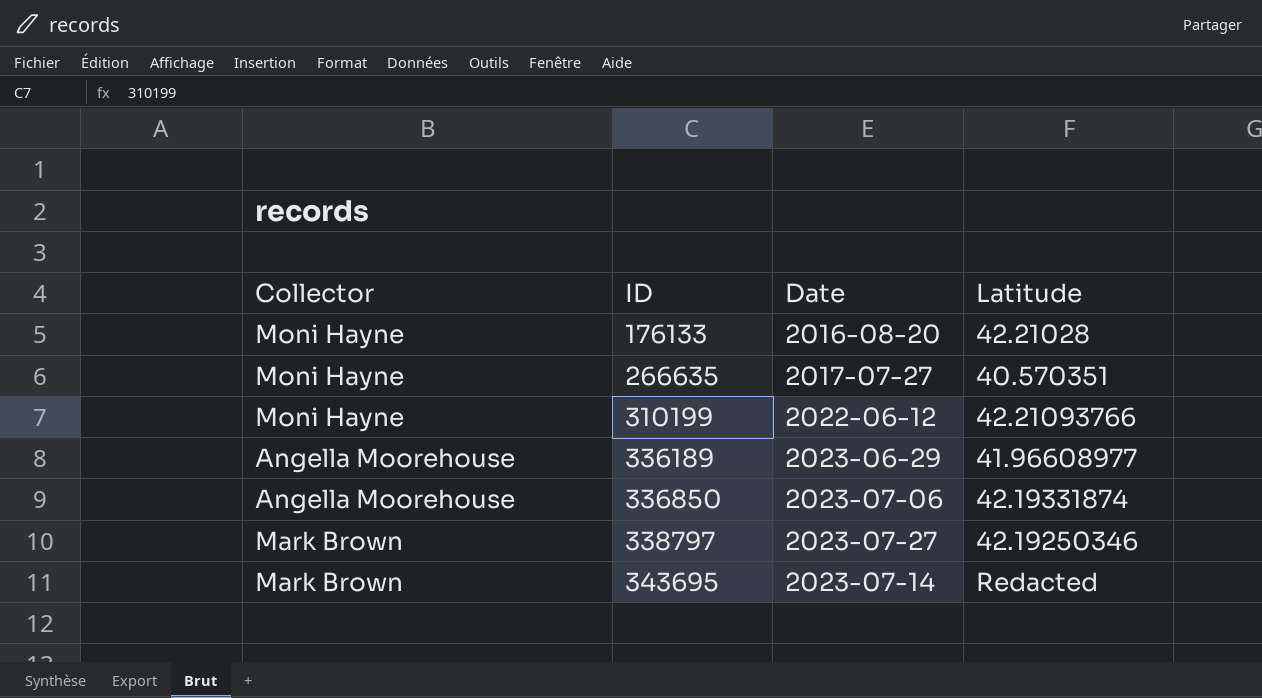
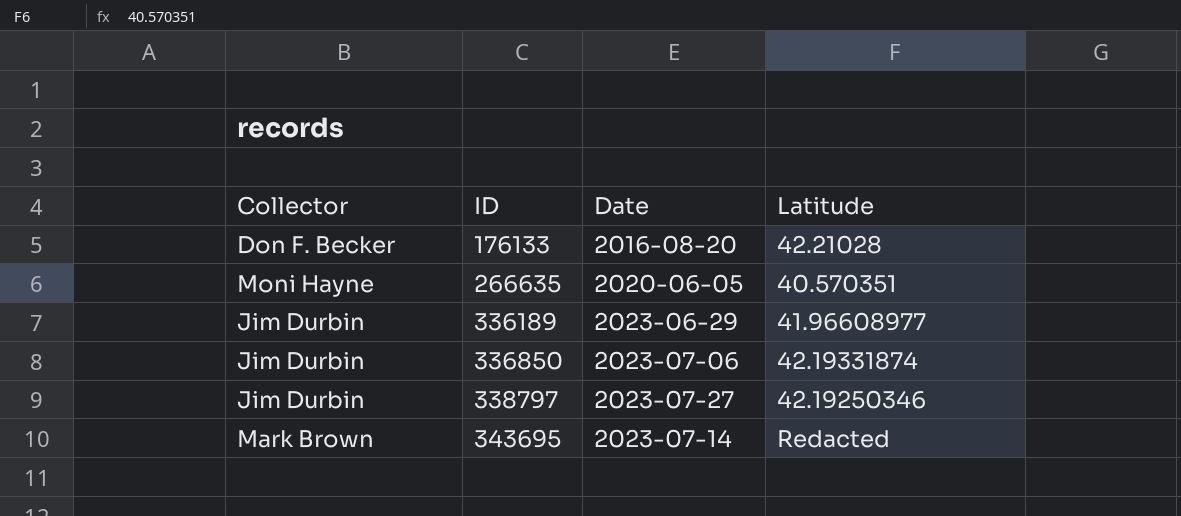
row 310199: Moni Hayne | 2022-06-12 | 42.21093766 -> none
176133 | Collector: Moni Hayne -> Don F. Becker
266635 | Date: 2017-07-27 -> 2020-06-05
336189 | Collector: Angella Moorehouse -> Jim Durbin
336850 | Collector: Angella Moorehouse -> Jim Durbin
338797 | Collector: Mark Brown -> Jim Durbin

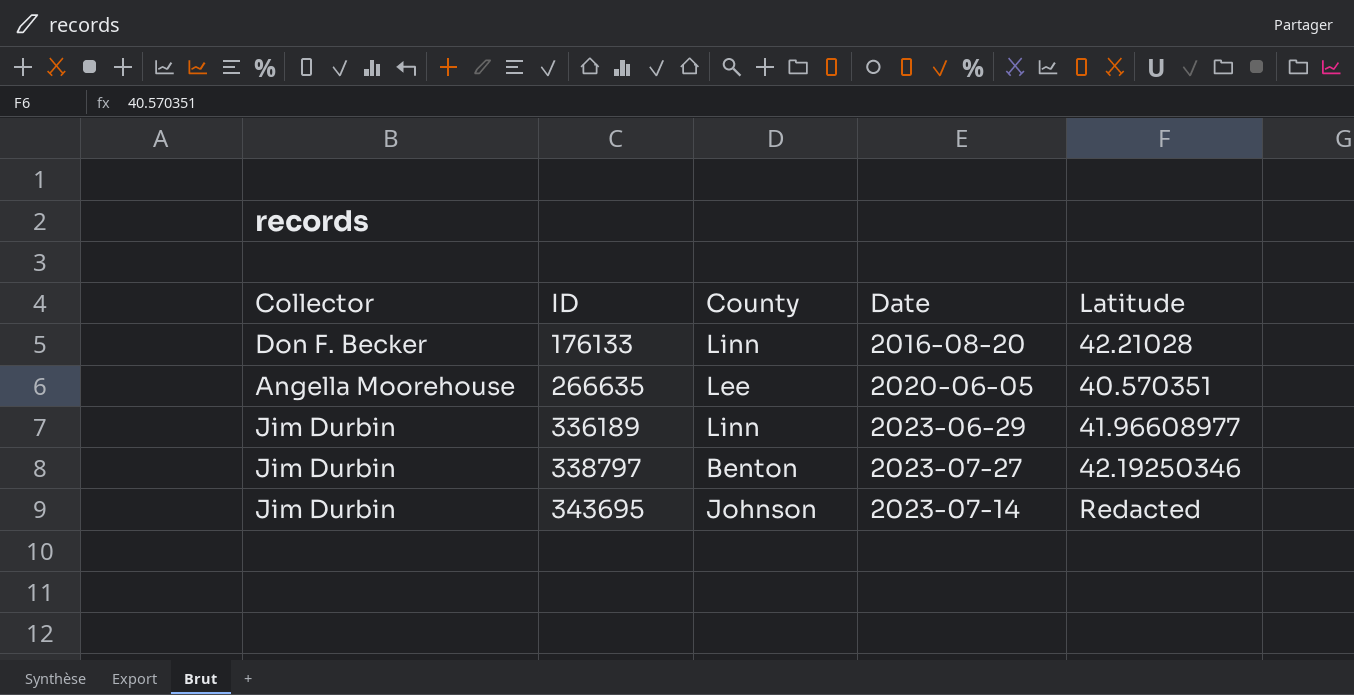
column County | position: none -> 3
row 336850: Jim Durbin | 2023-07-06 | 42.19331874 -> none
266635 | Collector: Moni Hayne -> Angella Moorehouse
343695 | Collector: Mark Brown -> Jim Durbin

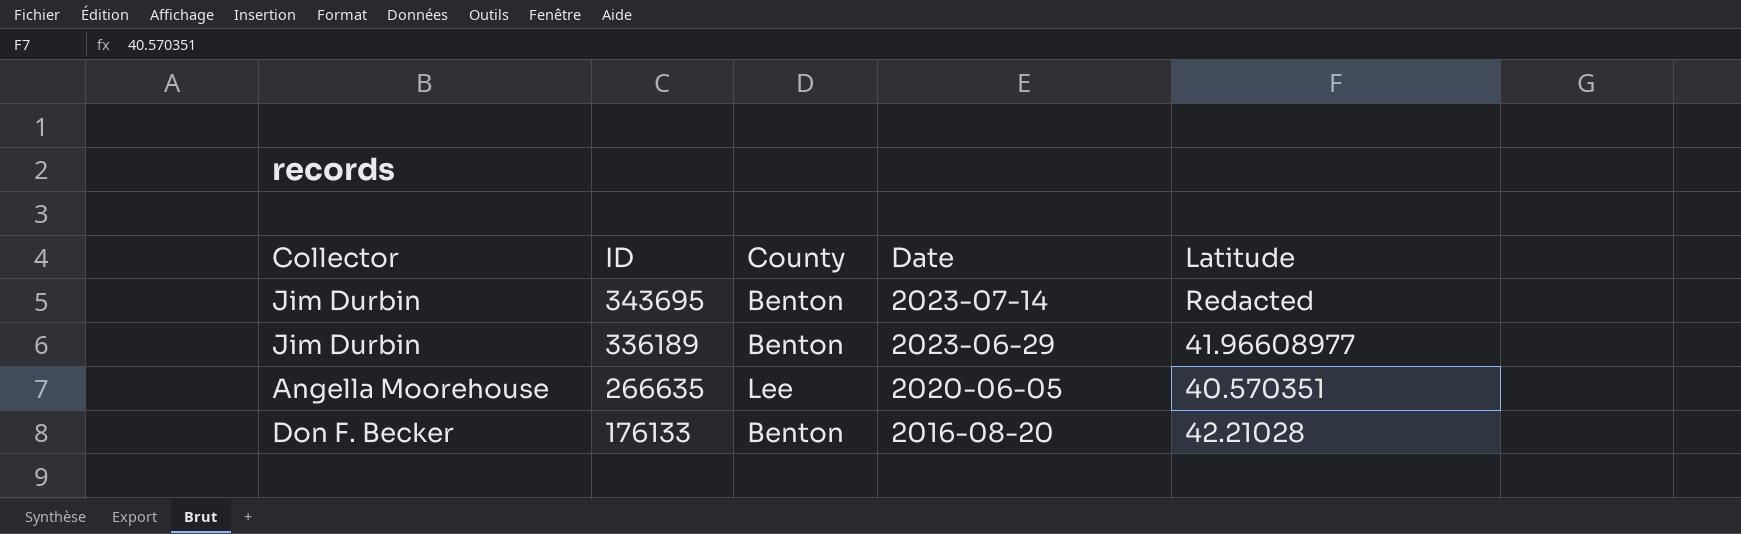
row order: ID ascending -> ID descending
row 338797: Jim Durbin | Benton | 2023-07-27 | 42.19250346 -> none
343695 | County: Johnson -> Benton
336189 | County: Linn -> Benton
176133 | County: Linn -> Benton

